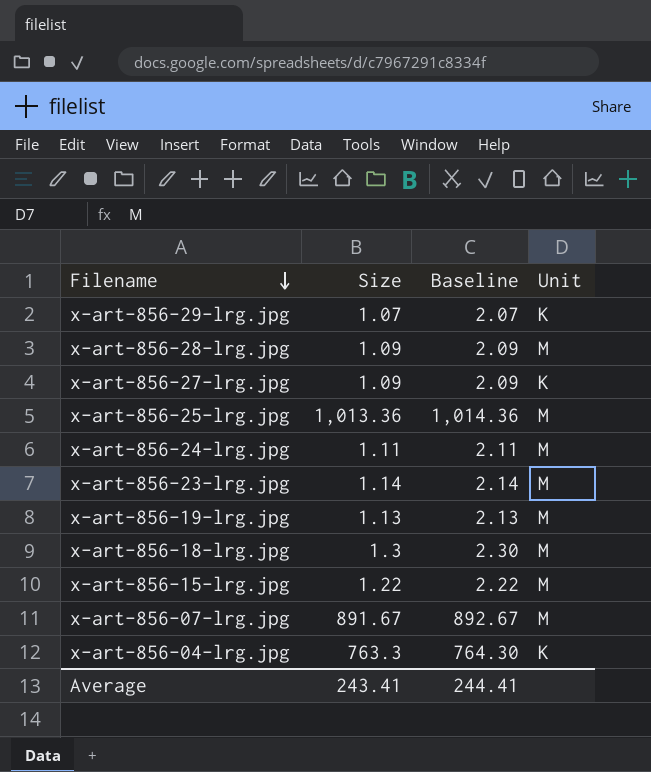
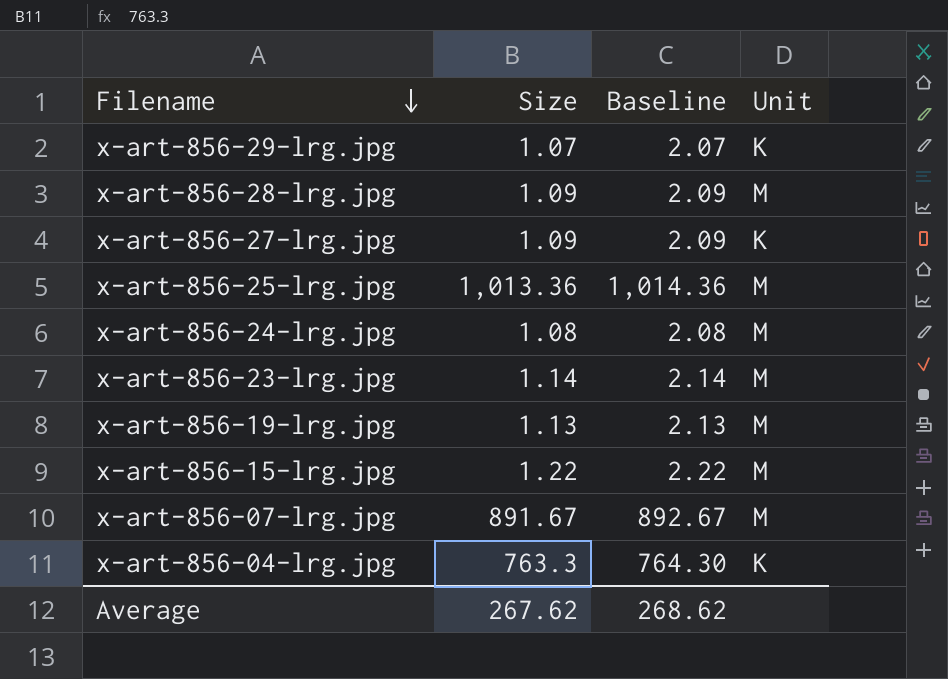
row x-art-856-18-lrg.jpg: 1.3 | 2.30 | M -> none
x-art-856-24-lrg.jpg | Size: 1.11 -> 1.08
x-art-856-24-lrg.jpg | Baseline: 2.11 -> 2.08
Average | Size: 243.41 -> 267.62
Average | Baseline: 244.41 -> 268.62

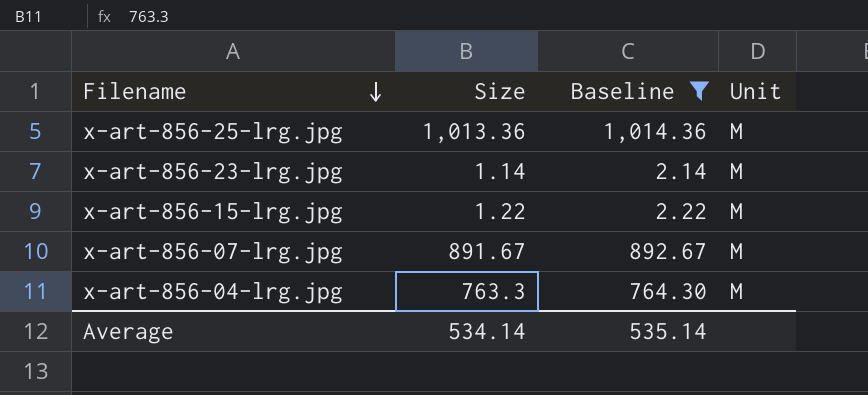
filter: none -> Baseline >= 2.14
x-art-856-04-lrg.jpg | Unit: K -> M
Average | Size: 267.62 -> 534.14
Average | Baseline: 268.62 -> 535.14

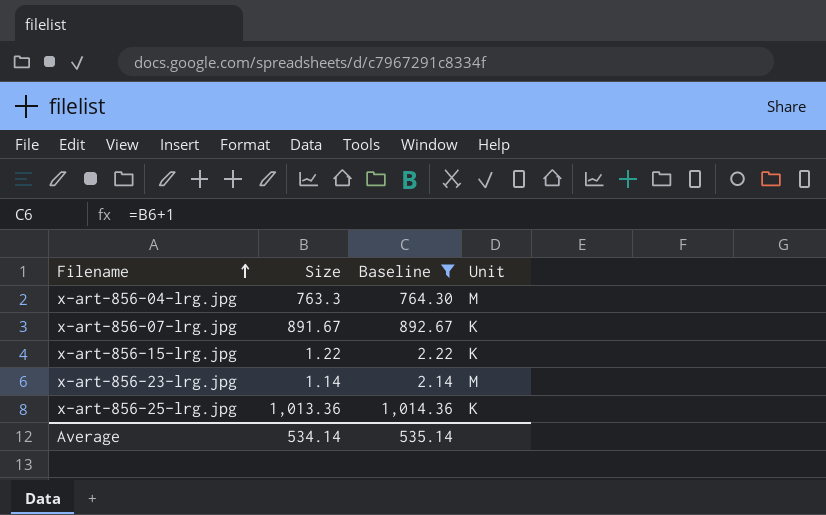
row order: Filename descending -> Filename ascending
x-art-856-07-lrg.jpg | Unit: M -> K
x-art-856-15-lrg.jpg | Unit: M -> K
x-art-856-25-lrg.jpg | Unit: M -> K

